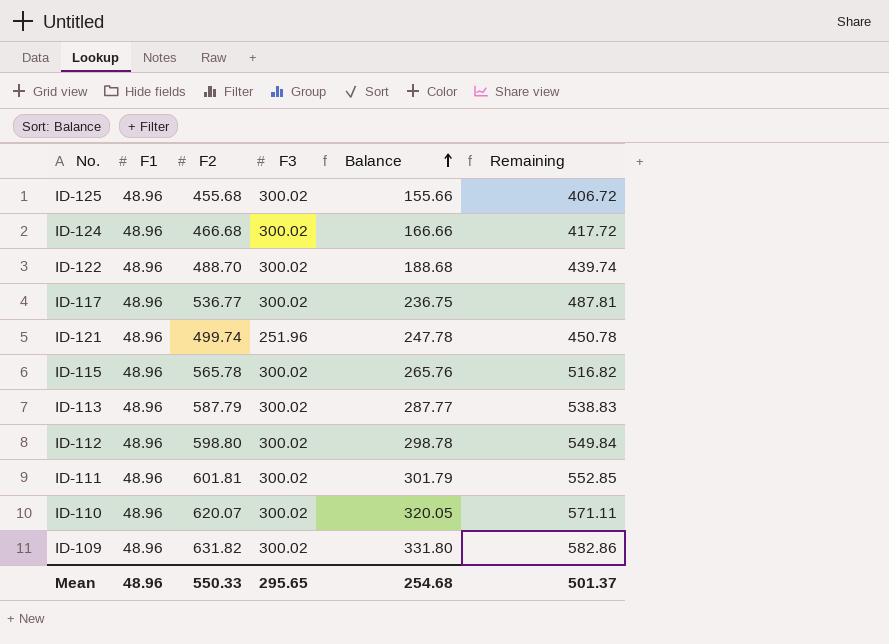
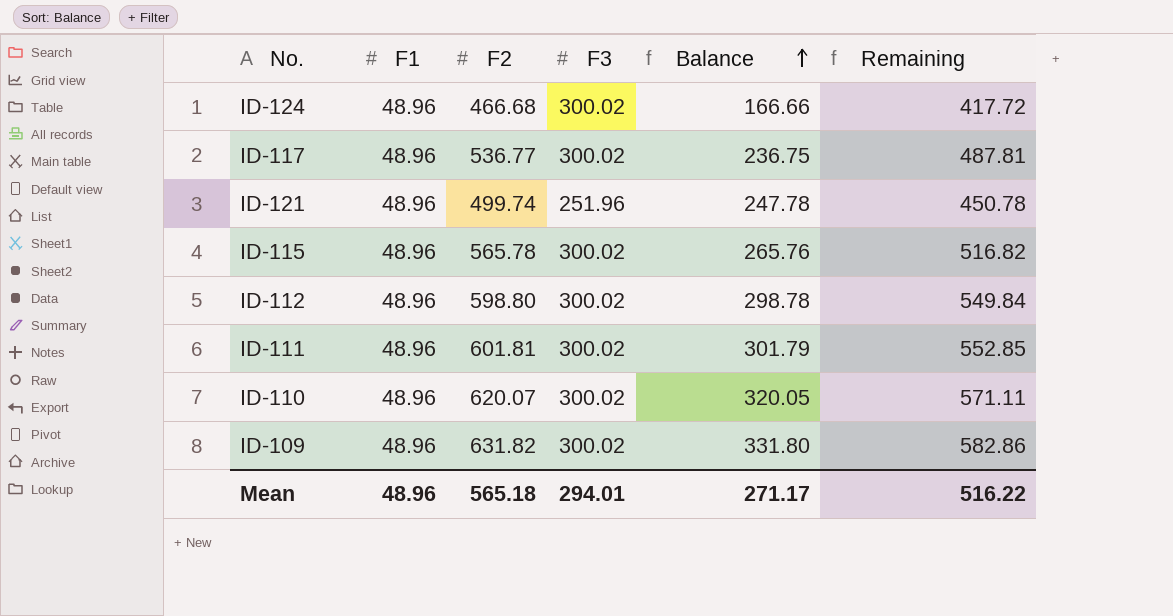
row ID-125: 48.96 | 455.68 | 300.02 | 155.66 | 406.72 -> none
row ID-122: 48.96 | 488.70 | 300.02 | 188.68 | 439.74 -> none
row ID-113: 48.96 | 587.79 | 300.02 | 287.77 | 538.83 -> none
Mean | F2: 550.33 -> 565.18
Mean | F3: 295.65 -> 294.01
Mean | Balance: 254.68 -> 271.17
Mean | Remaining: 501.37 -> 516.22

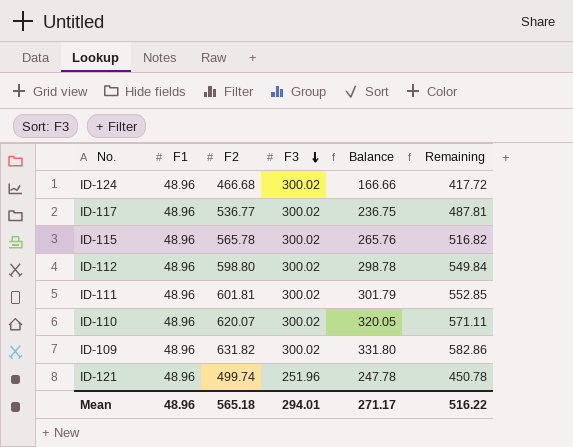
row order: Balance ascending -> F3 descending

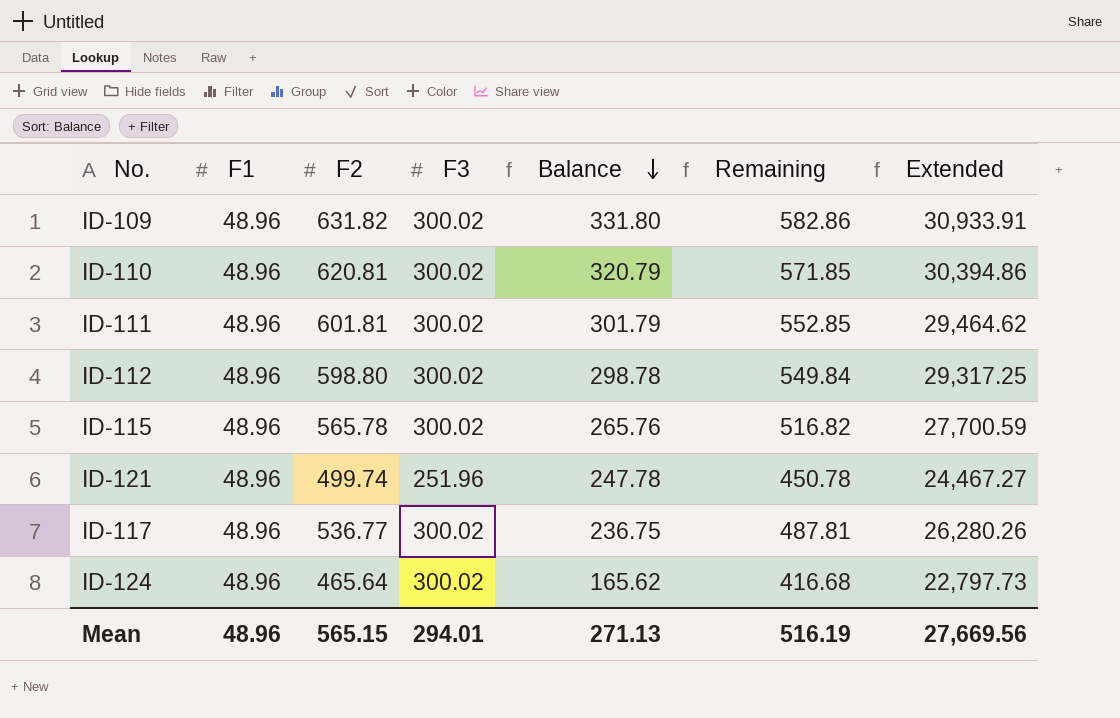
row order: F3 descending -> Balance descending
column Extended | formula: none -> [F1] * [F2]
ID-110 | F2: 620.07 -> 620.81
ID-110 | Balance: 320.05 -> 320.79
ID-110 | Remaining: 571.11 -> 571.85
ID-124 | F2: 466.68 -> 465.64
ID-124 | Balance: 166.66 -> 165.62
ID-124 | Remaining: 417.72 -> 416.68
Mean | F2: 565.18 -> 565.15
Mean | Balance: 271.17 -> 271.13
Mean | Remaining: 516.22 -> 516.19

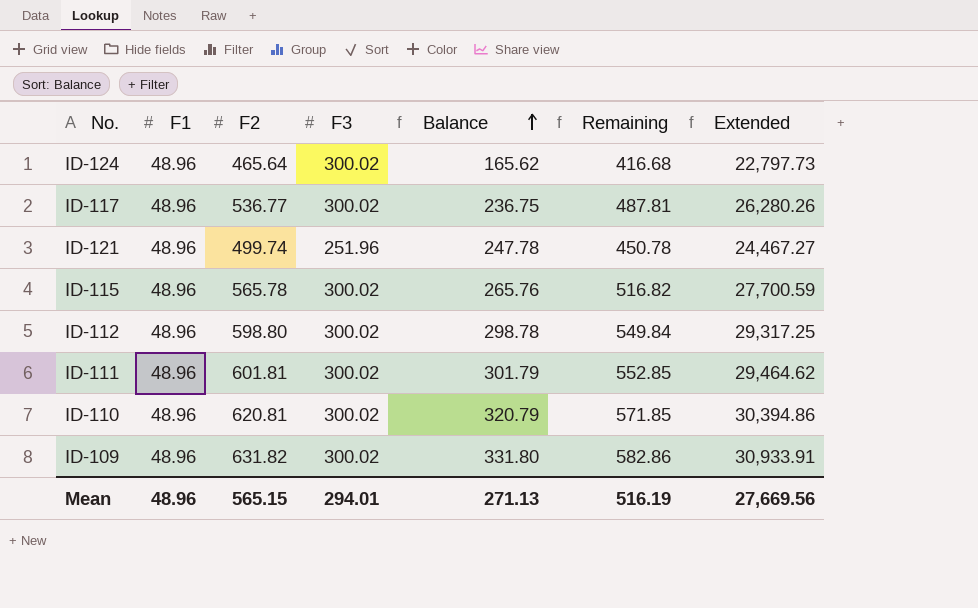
row order: Balance descending -> Balance ascending

